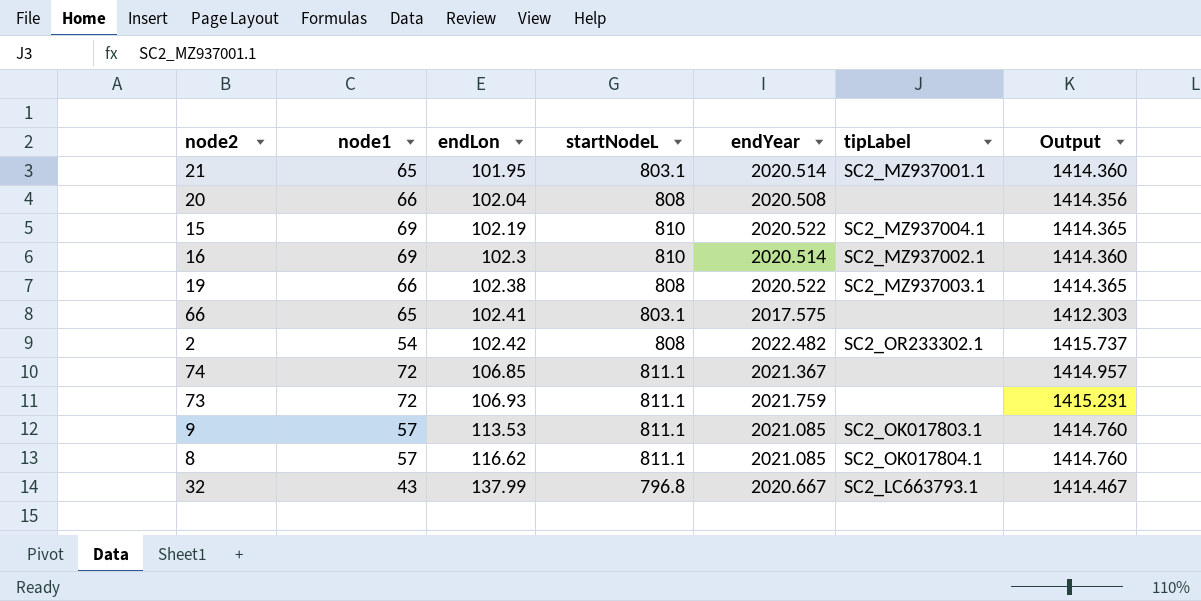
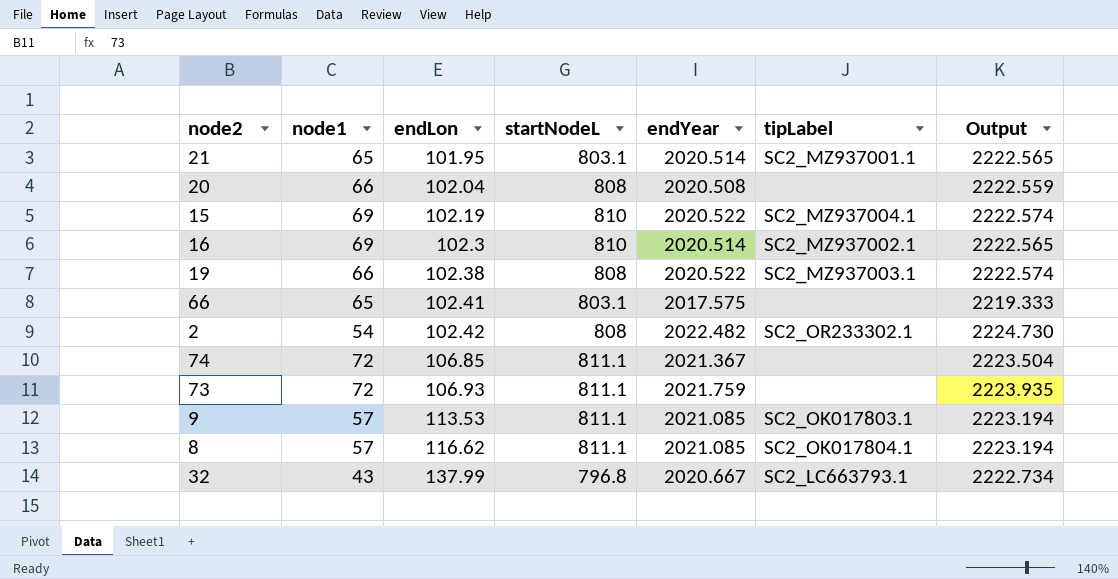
column Output | formula: [endYear] * 0.7 -> [endYear] * 1.1

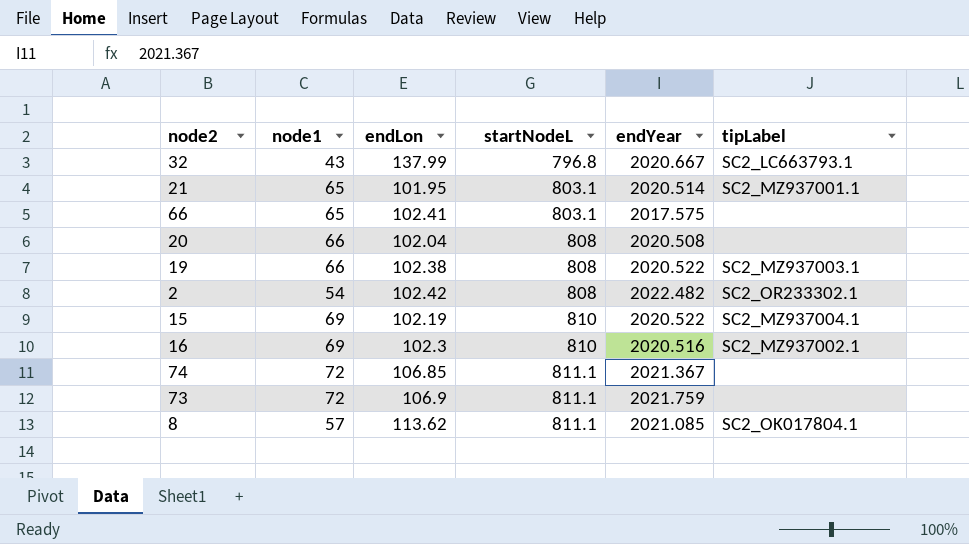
row order: endLon ascending -> startNodeL ascending
column Output | formula: [endYear] * 1.1 -> none
row 9: 57 | 113.53 | 811.1 | 2021.085 | SC2_OK017803.1 | 2223.194 -> none
16 | endYear: 2020.514 -> 2020.516
73 | endLon: 106.93 -> 106.9
8 | endLon: 116.62 -> 113.62

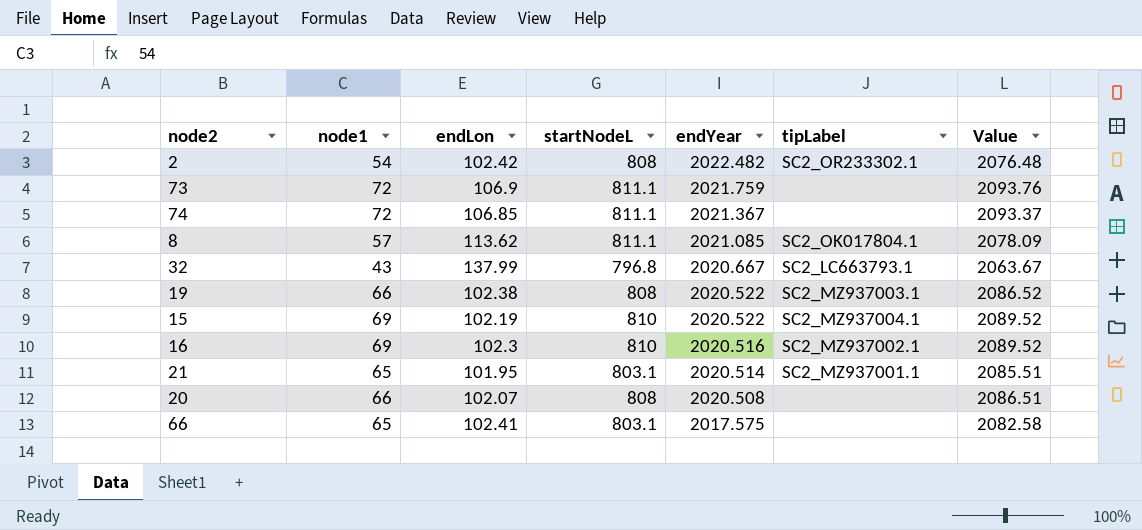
row order: startNodeL ascending -> endYear descending
column Value | formula: none -> [node1] + [endYear]
20 | endLon: 102.04 -> 102.07

